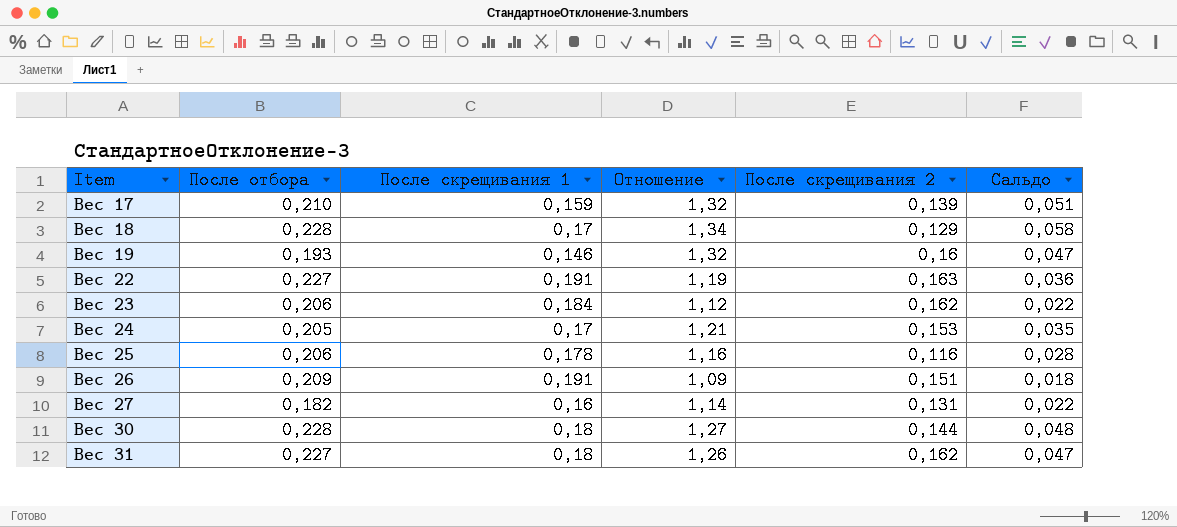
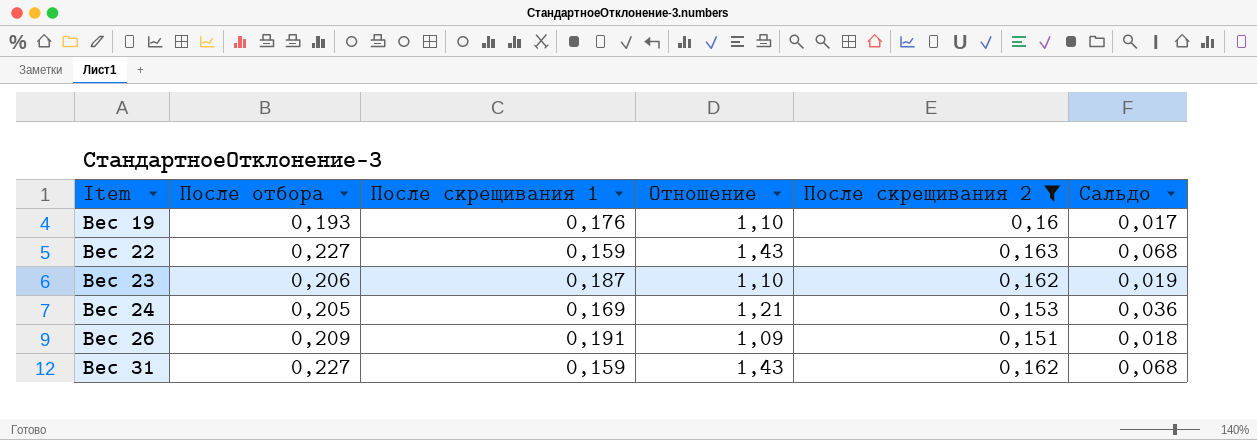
filter: none -> После скрещивания 2 >= 0,151
Вес 19 | После скрещивания 1: 0,146 -> 0,176
Вес 19 | Отношение: 1,32 -> 1,10
Вес 19 | Сальдо: 0,047 -> 0,017
Вес 22 | После скрещивания 1: 0,191 -> 0,159
Вес 22 | Отношение: 1,19 -> 1,43
Вес 22 | Сальдо: 0,036 -> 0,068
Вес 23 | После скрещивания 1: 0,184 -> 0,187
Вес 23 | Отношение: 1,12 -> 1,10
Вес 23 | Сальдо: 0,022 -> 0,019
Вес 24 | После скрещивания 1: 0,17 -> 0,169
Вес 24 | Сальдо: 0,035 -> 0,036
Вес 31 | После скрещивания 1: 0,18 -> 0,159
Вес 31 | Отношение: 1,26 -> 1,43
Вес 31 | Сальдо: 0,047 -> 0,068

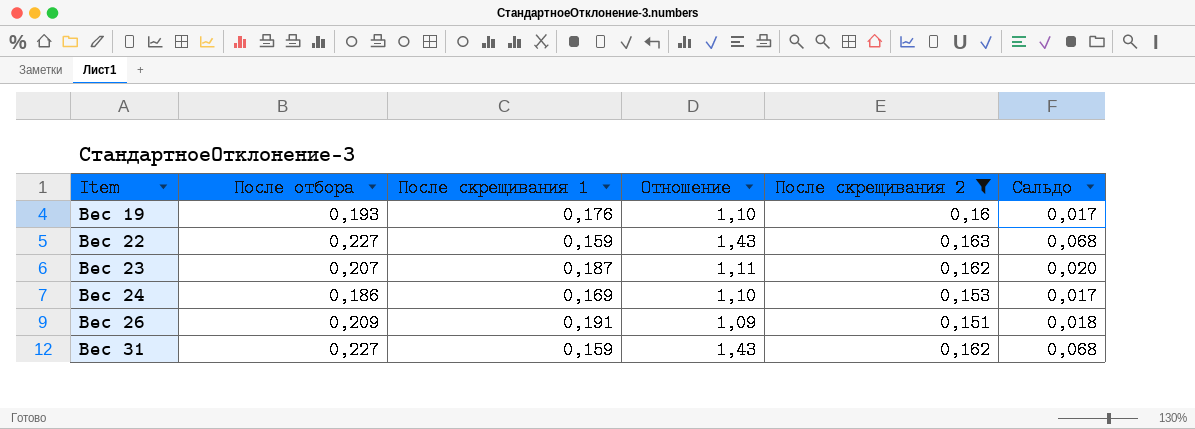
Вес 23 | После отбора: 0,206 -> 0,207
Вес 23 | Отношение: 1,10 -> 1,11
Вес 23 | Сальдо: 0,019 -> 0,020
Вес 24 | После отбора: 0,205 -> 0,186
Вес 24 | Отношение: 1,21 -> 1,10
Вес 24 | Сальдо: 0,036 -> 0,017

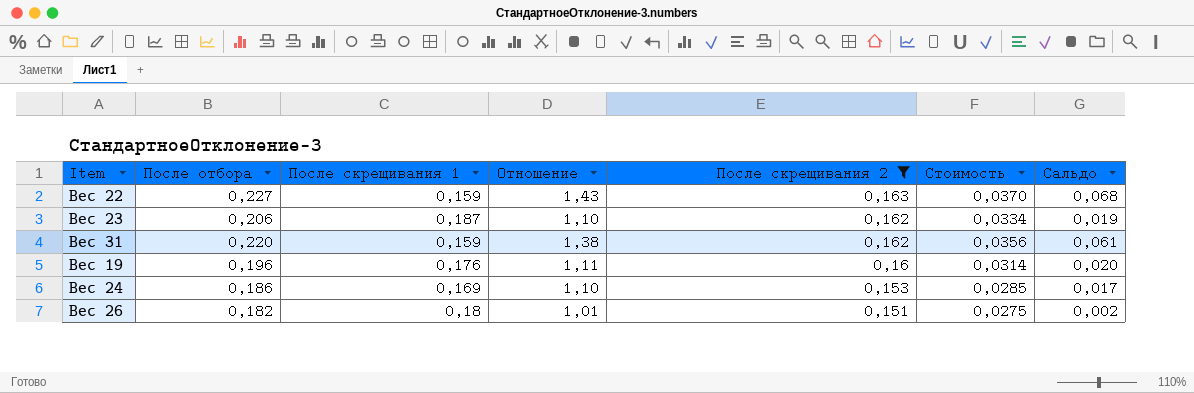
row order: Item ascending -> После скрещивания 2 descending
column Стоимость | formula: none -> [После отбора] * [После скрещивания 2]
Вес 23 | После отбора: 0,207 -> 0,206
Вес 23 | Отношение: 1,11 -> 1,10
Вес 23 | Сальдо: 0,020 -> 0,019
Вес 31 | После отбора: 0,227 -> 0,220
Вес 31 | Отношение: 1,43 -> 1,38
Вес 31 | Сальдо: 0,068 -> 0,061
Вес 19 | После отбора: 0,193 -> 0,196
Вес 19 | Отношение: 1,10 -> 1,11
Вес 19 | Сальдо: 0,017 -> 0,020
Вес 26 | После отбора: 0,209 -> 0,182
Вес 26 | После скрещивания 1: 0,191 -> 0,18
Вес 26 | Отношение: 1,09 -> 1,01
Вес 26 | Сальдо: 0,018 -> 0,002

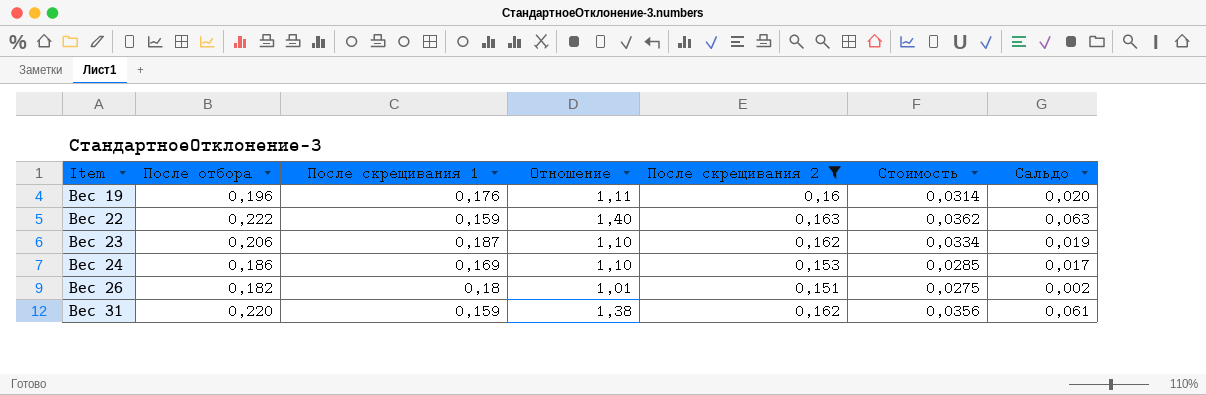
row order: После скрещивания 2 descending -> Item ascending
Вес 22 | После отбора: 0,227 -> 0,222
Вес 22 | Отношение: 1,43 -> 1,40
Вес 22 | Стоимость: 0,0370 -> 0,0362
Вес 22 | Сальдо: 0,068 -> 0,063

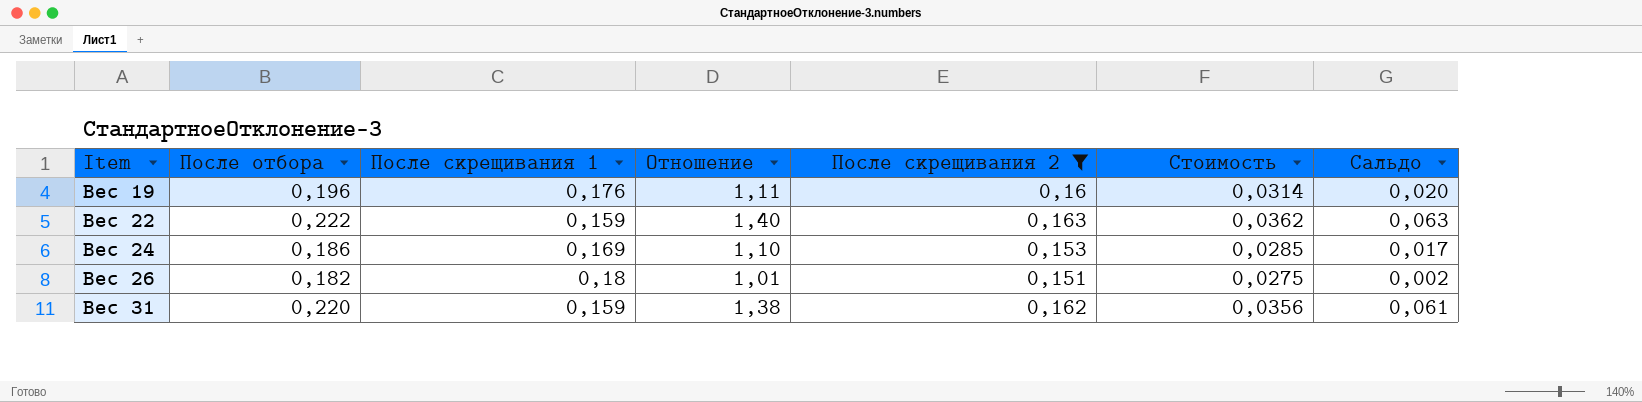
row Вес 23: 0,206 | 0,187 | 1,10 | 0,162 | 0,0334 | 0,019 -> none

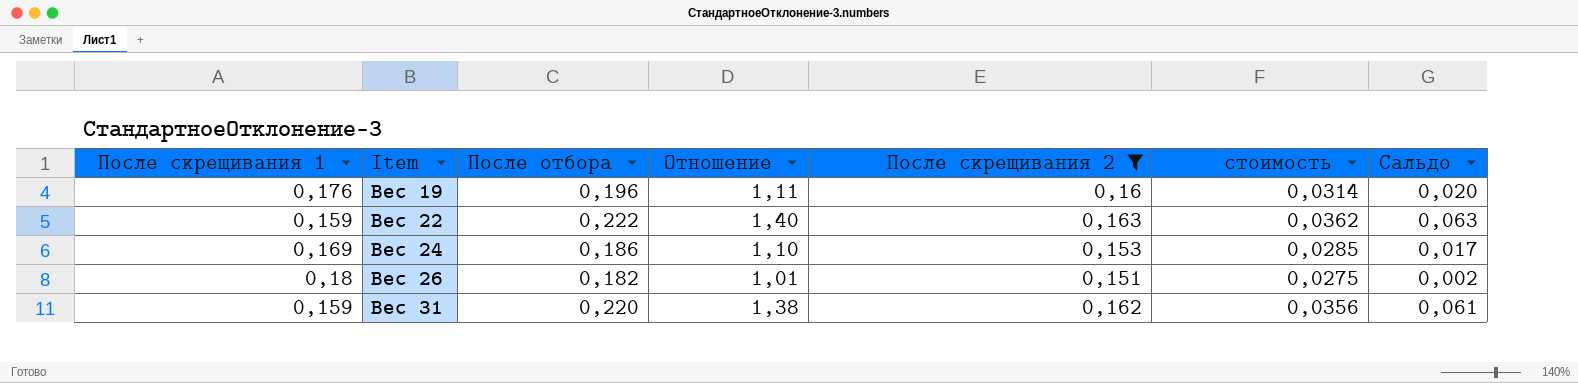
column После скрещивания 1 | position: 3 -> 1
column name: Стоимость -> стоимость

